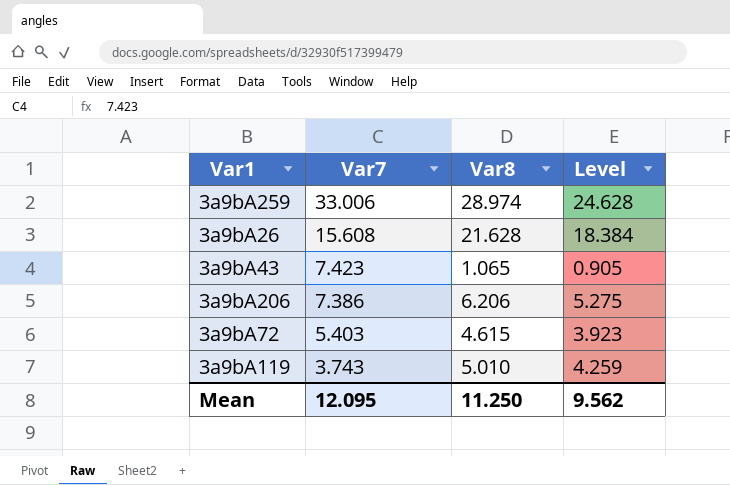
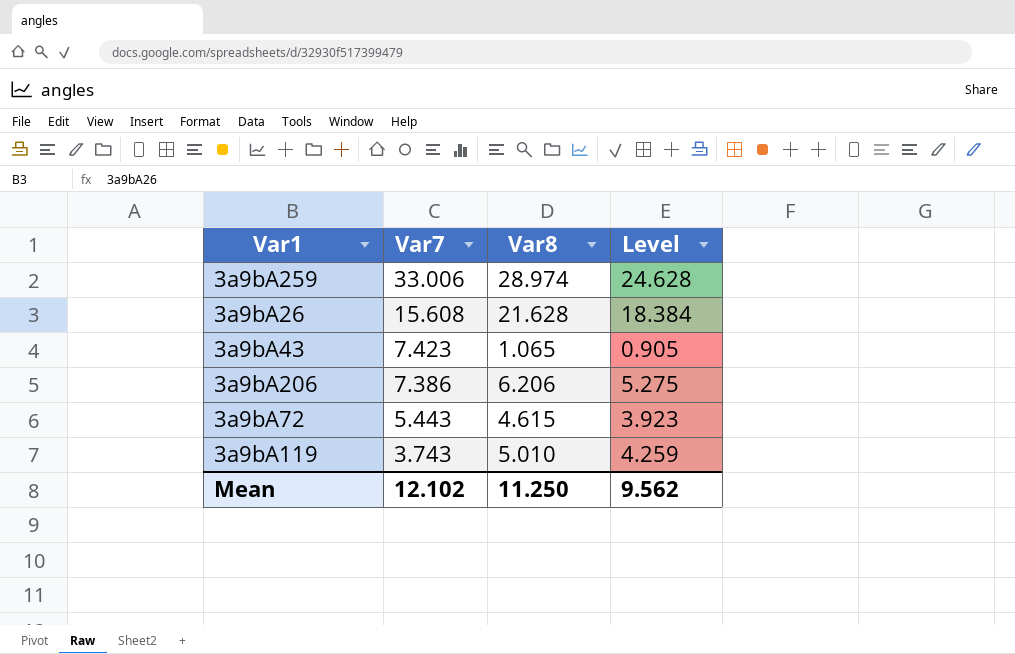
3a9bA72 | Var7: 5.403 -> 5.443
Mean | Var7: 12.095 -> 12.102

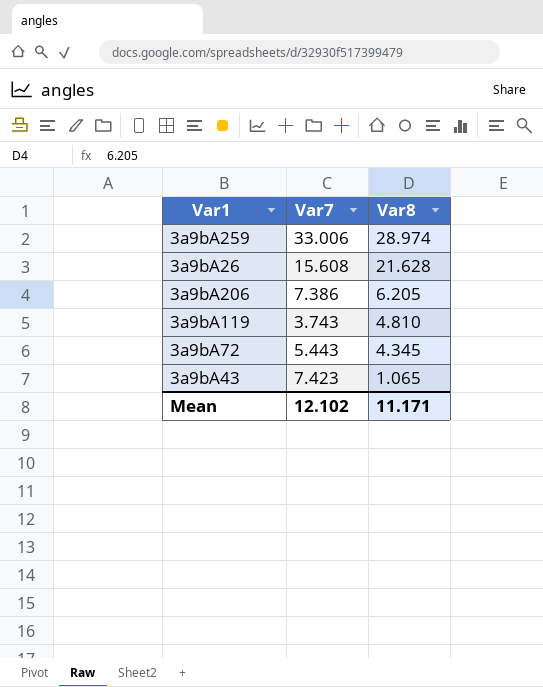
row order: Var7 descending -> Var8 descending
column Level | formula: [Var8] * 0.85 -> none
3a9bA206 | Var8: 6.206 -> 6.205
3a9bA119 | Var8: 5.010 -> 4.810
3a9bA72 | Var8: 4.615 -> 4.345
Mean | Var8: 11.250 -> 11.171

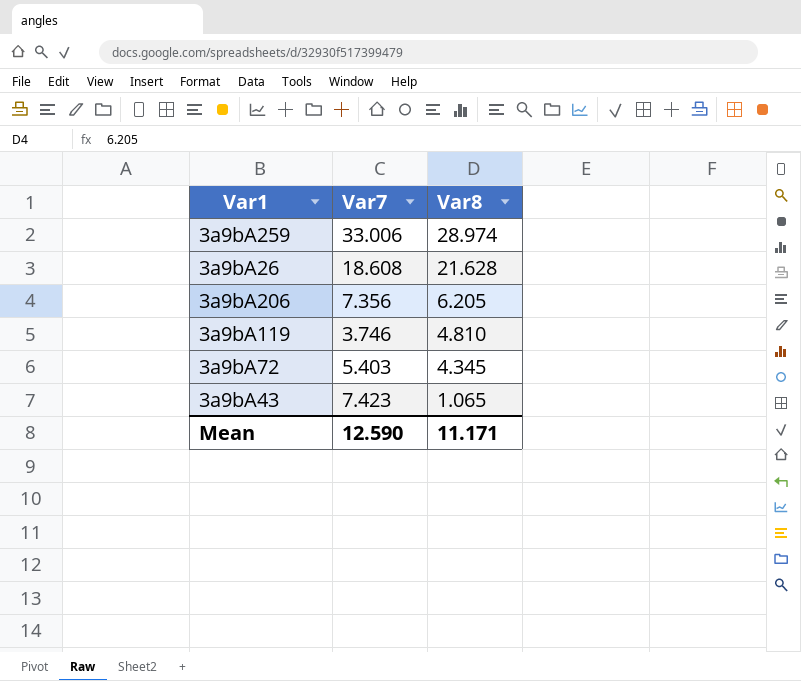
3a9bA26 | Var7: 15.608 -> 18.608
3a9bA206 | Var7: 7.386 -> 7.356
3a9bA119 | Var7: 3.743 -> 3.746
3a9bA72 | Var7: 5.443 -> 5.403
Mean | Var7: 12.102 -> 12.590

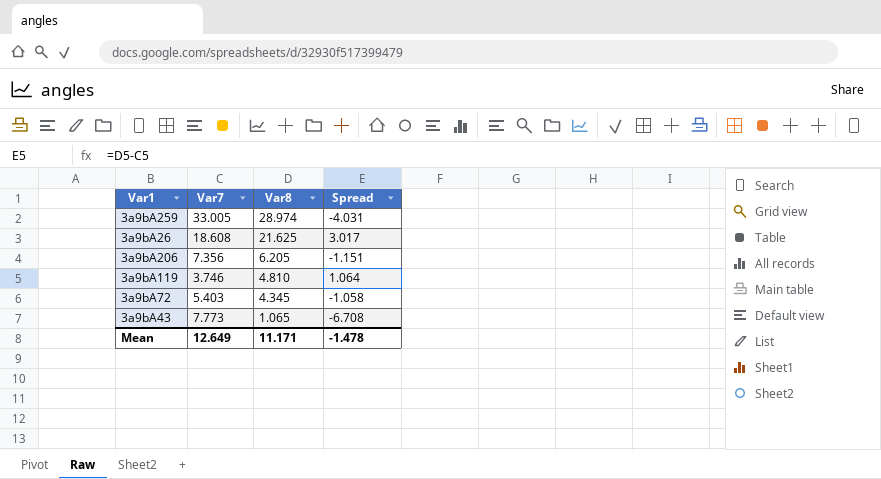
column Spread | formula: none -> [Var8] - [Var7]
3a9bA259 | Var7: 33.006 -> 33.005
3a9bA26 | Var8: 21.628 -> 21.625
3a9bA43 | Var7: 7.423 -> 7.773
Mean | Var7: 12.590 -> 12.649

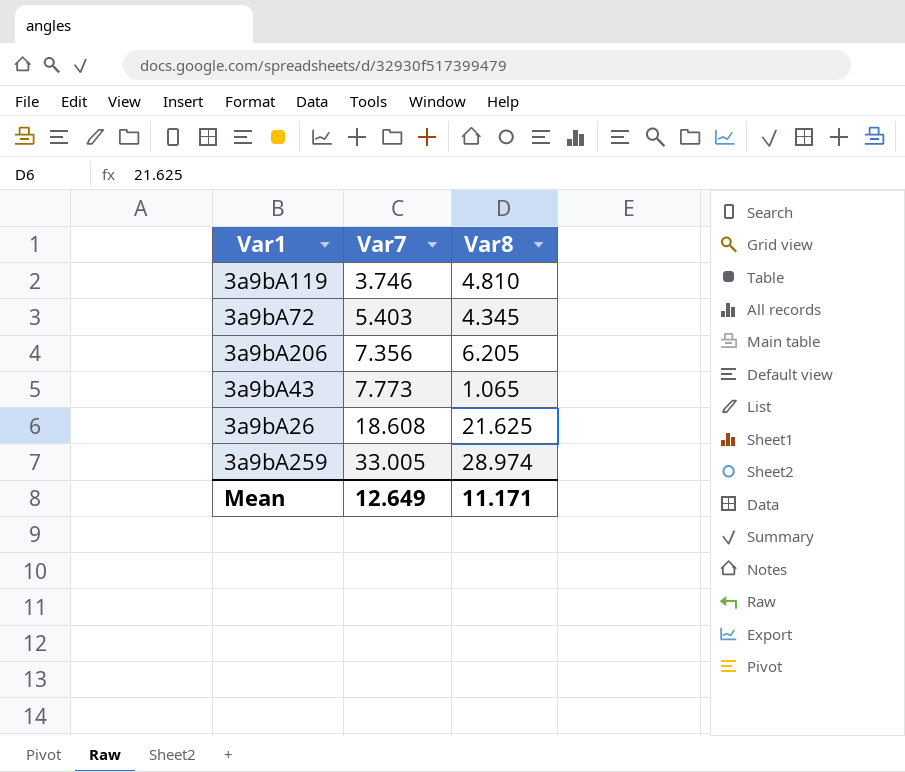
row order: Var8 descending -> Var7 ascending
column Spread | formula: [Var8] - [Var7] -> none

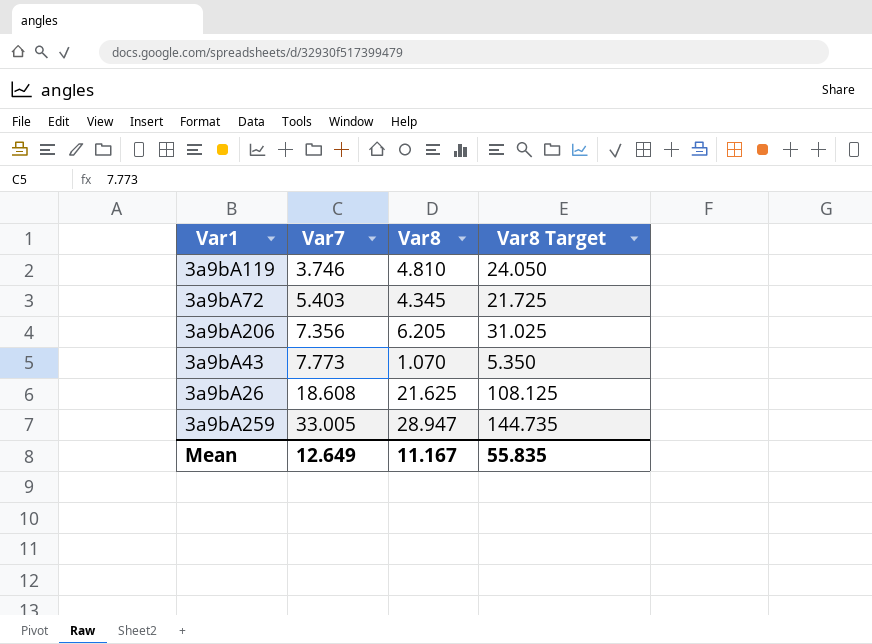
column Var8 Target | formula: none -> [Var8] * 5
3a9bA43 | Var8: 1.065 -> 1.070
3a9bA259 | Var8: 28.974 -> 28.947
Mean | Var8: 11.171 -> 11.167

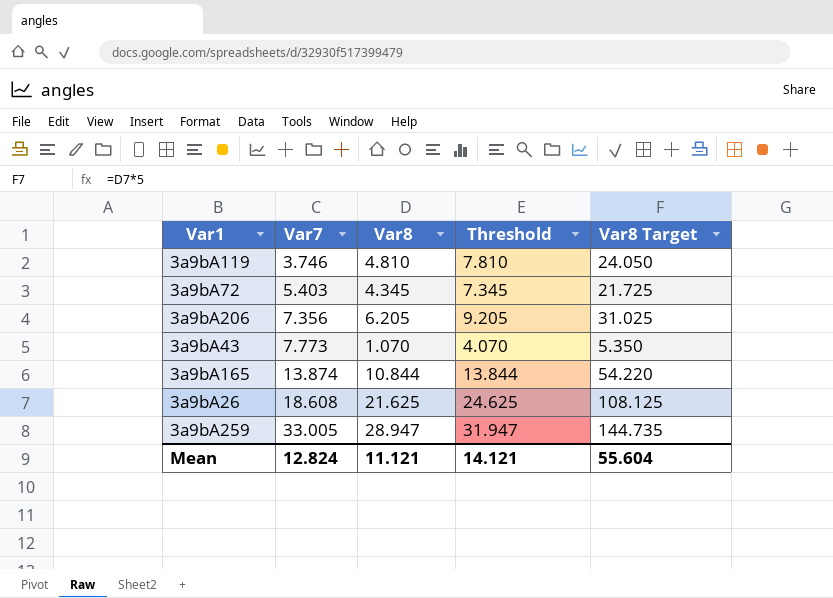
column Threshold | formula: none -> [Var8] + 3
row 3a9bA165: none -> 13.874 | 10.844 | 13.844 | 54.220
Mean | Var7: 12.649 -> 12.824
Mean | Var8: 11.167 -> 11.121
Mean | Var8 Target: 55.835 -> 55.604

